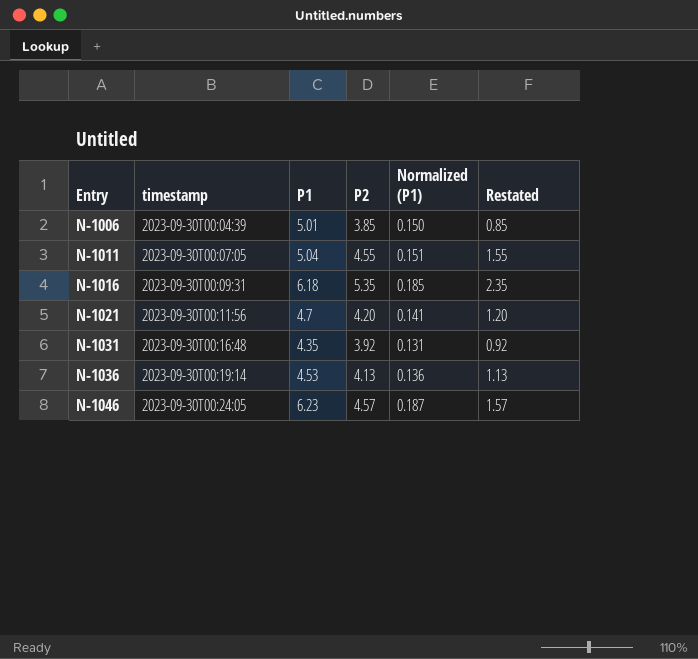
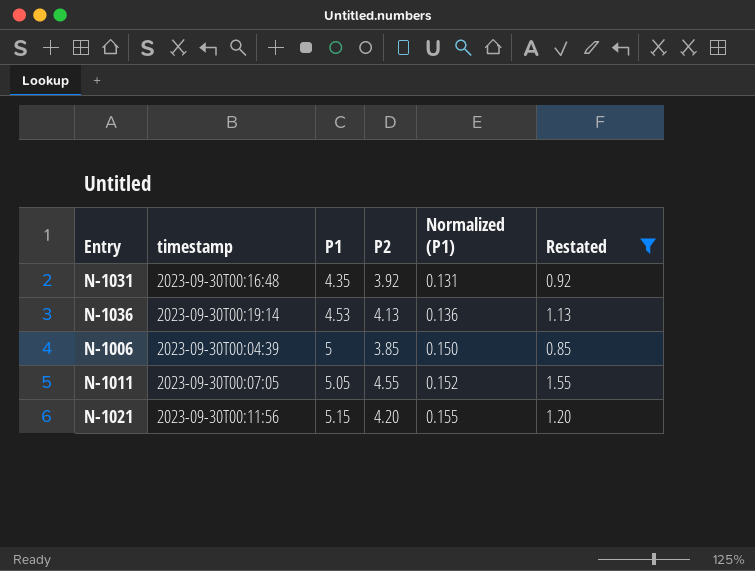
filter: none -> Restated <= 1.55
row order: Entry ascending -> P1 ascending
N-1006 | P1: 5.01 -> 5
N-1011 | P1: 5.04 -> 5.05
N-1011 | Normalized (P1): 0.151 -> 0.152
N-1021 | P1: 4.7 -> 5.15
N-1021 | Normalized (P1): 0.141 -> 0.155

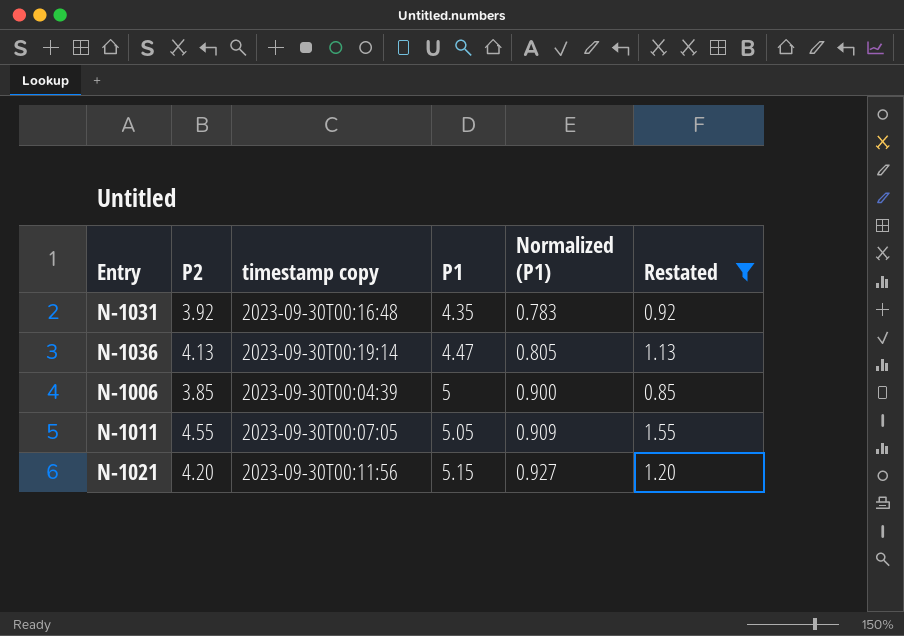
column P2 | position: 4 -> 2
column name: timestamp -> timestamp copy
column Normalized (P1) | formula: [P1] * 0.03 -> [P1] * 0.18
N-1036 | P1: 4.53 -> 4.47

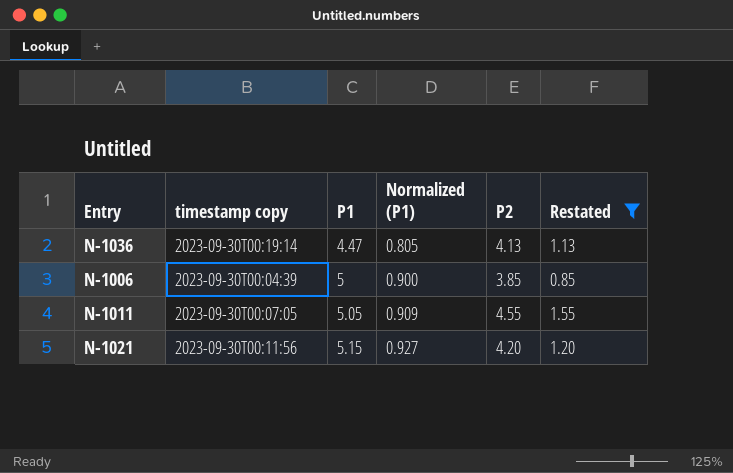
column P2 | position: 2 -> 5
row N-1031: 3.92 | 2023-09-30T00:16:48 | 4.35 | 0.783 | 0.92 -> none

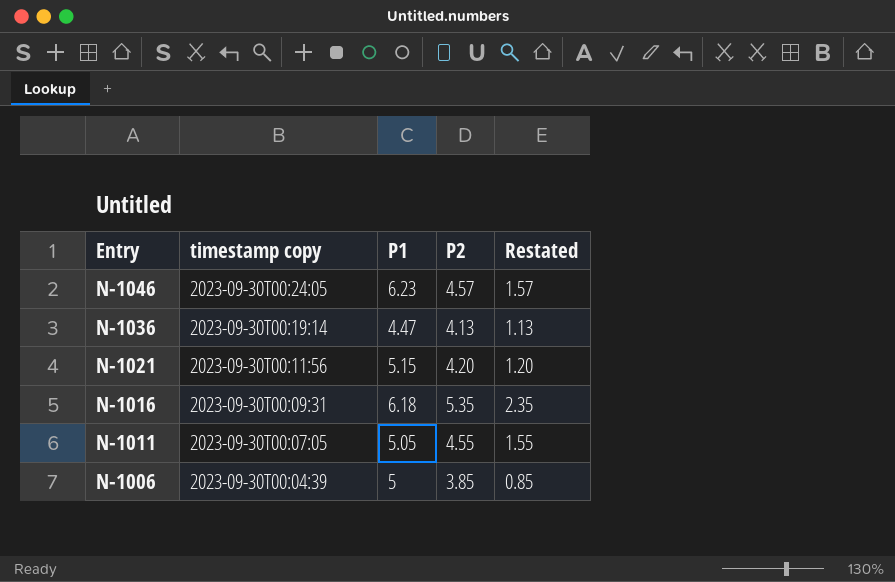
filter: Restated <= 1.55 -> none
row order: P1 ascending -> Entry descending
column Normalized (P1) | formula: [P1] * 0.18 -> none

